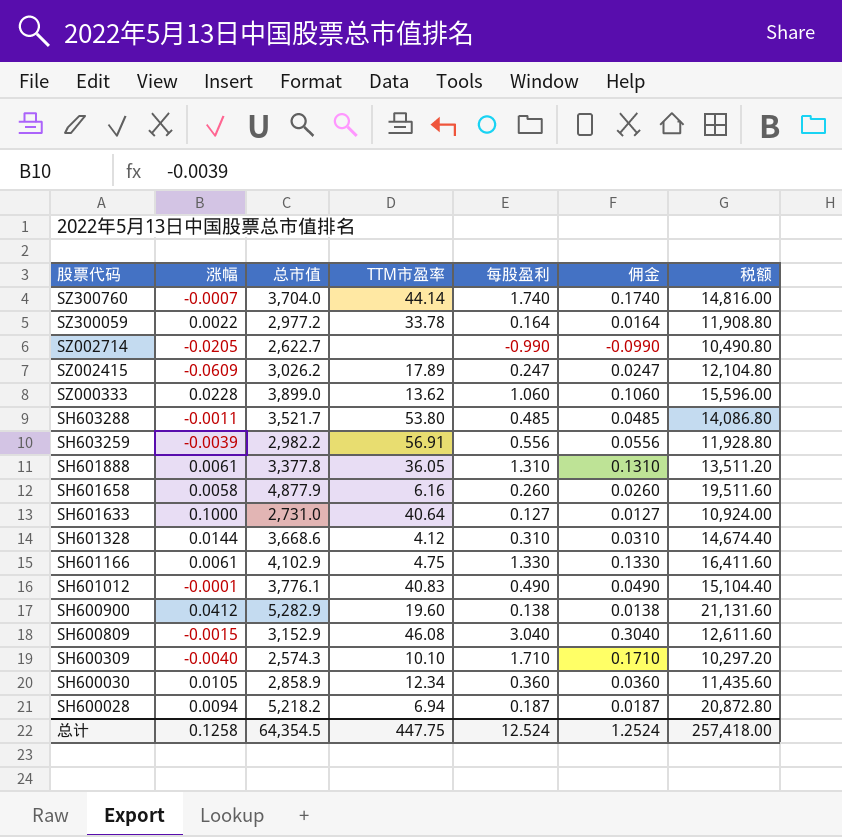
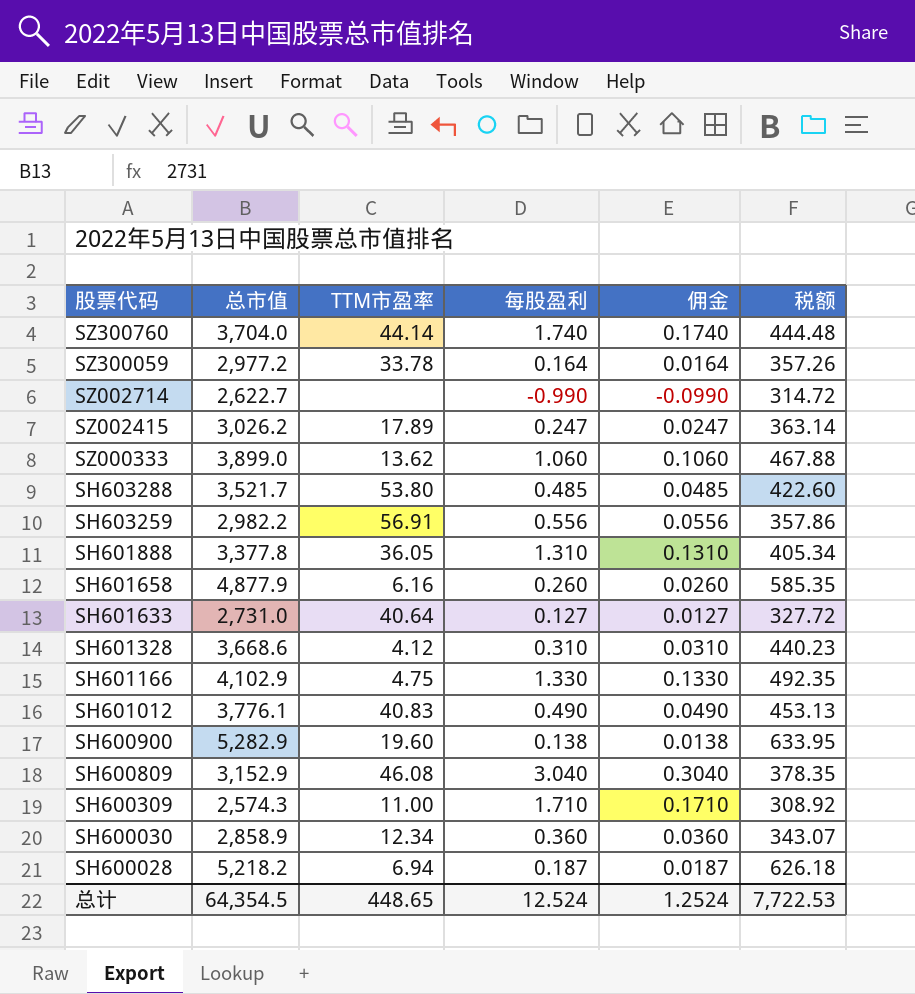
column 涨幅 | position: 2 -> none
column 税额 | formula: [总市值] * 4 -> [总市值] * 0.12
SH600309 | TTM市盈率: 10.10 -> 11.00
总计 | TTM市盈率: 447.75 -> 448.65
总计 | 税额: 257,418.00 -> 7,722.53

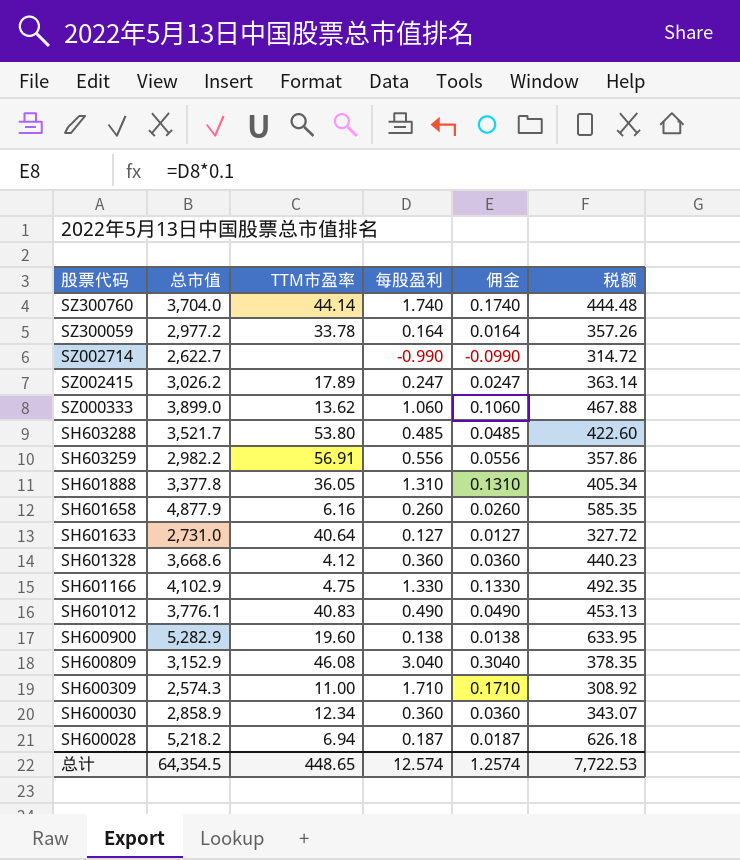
SH601328 | 每股盈利: 0.310 -> 0.360
SH601328 | 佣金: 0.0310 -> 0.0360
总计 | 每股盈利: 12.524 -> 12.574
总计 | 佣金: 1.2524 -> 1.2574

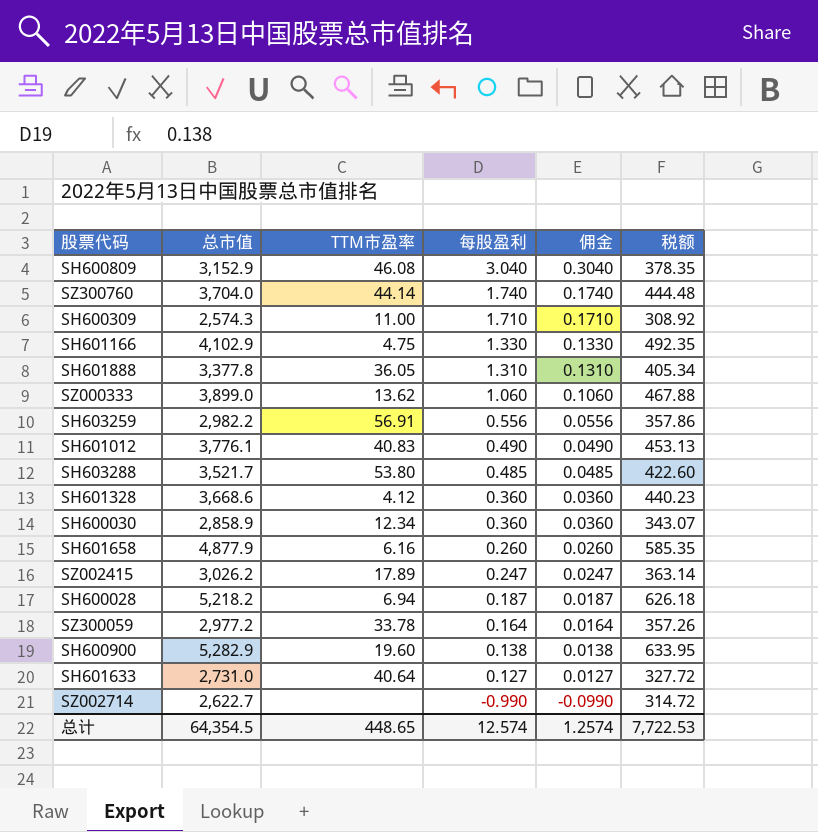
row order: 股票代码 descending -> 每股盈利 descending

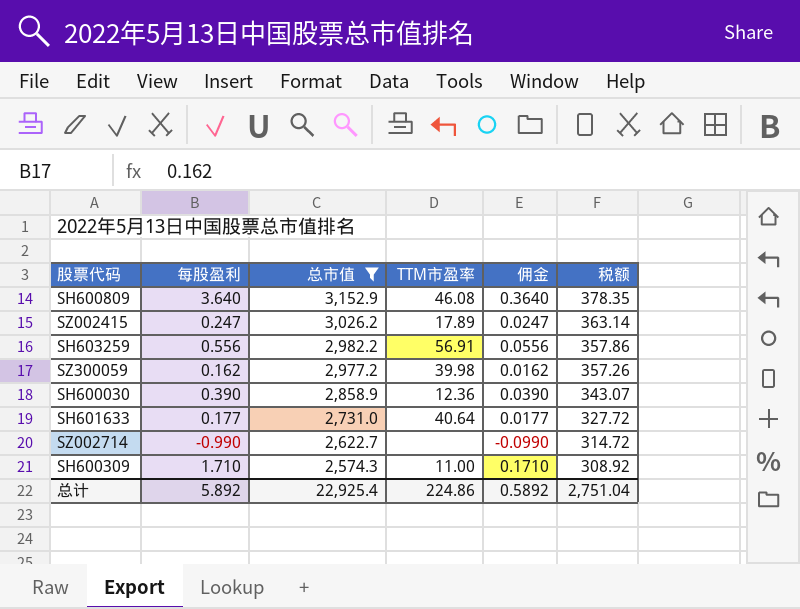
filter: none -> 总市值 <= 3,152.9
row order: 每股盈利 descending -> 总市值 descending
column 每股盈利 | position: 4 -> 2
SH600809 | 每股盈利: 3.040 -> 3.640
SH600809 | 佣金: 0.3040 -> 0.3640
SZ300059 | 每股盈利: 0.164 -> 0.162
SZ300059 | TTM市盈率: 33.78 -> 39.98
SZ300059 | 佣金: 0.0164 -> 0.0162
SH600030 | 每股盈利: 0.360 -> 0.390
SH600030 | TTM市盈率: 12.34 -> 12.36
SH600030 | 佣金: 0.0360 -> 0.0390
SH601633 | 每股盈利: 0.127 -> 0.177
SH601633 | 佣金: 0.0127 -> 0.0177
总计 | 每股盈利: 12.574 -> 5.892
总计 | 总市值: 64,354.5 -> 22,925.4
总计 | TTM市盈率: 448.65 -> 224.86
总计 | 佣金: 1.2574 -> 0.5892
总计 | 税额: 7,722.53 -> 2,751.04

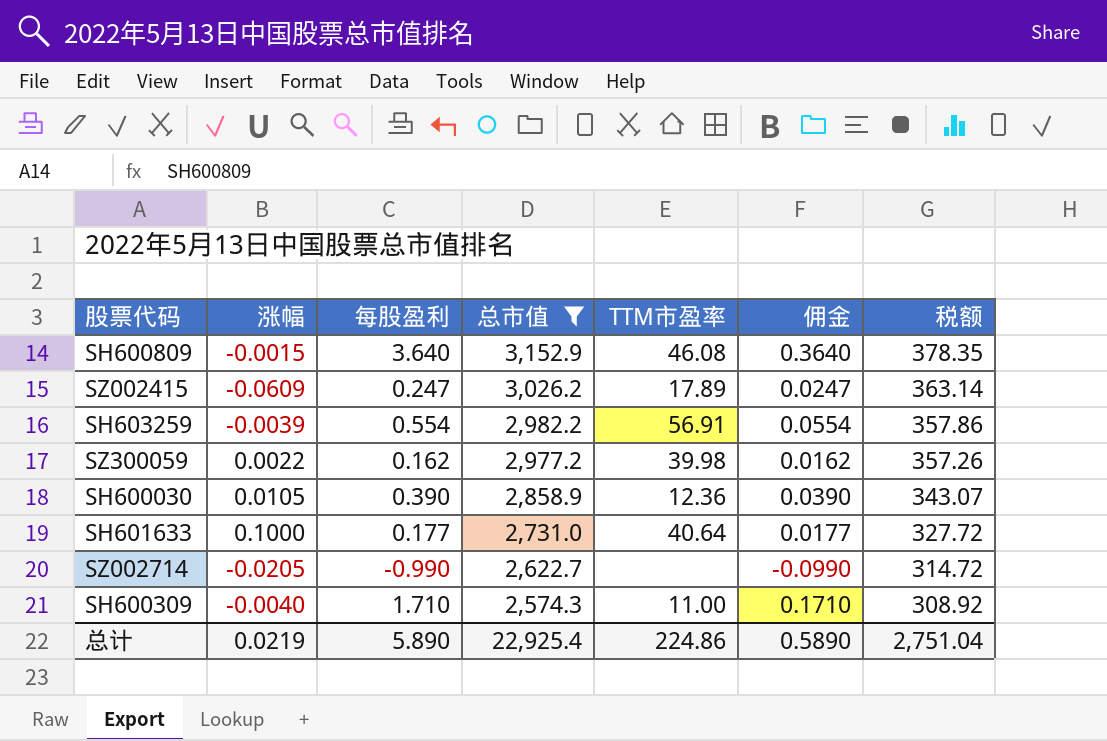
column 涨幅 | position: none -> 2
SH603259 | 每股盈利: 0.556 -> 0.554
SH603259 | 佣金: 0.0556 -> 0.0554
总计 | 每股盈利: 5.892 -> 5.890
总计 | 佣金: 0.5892 -> 0.5890

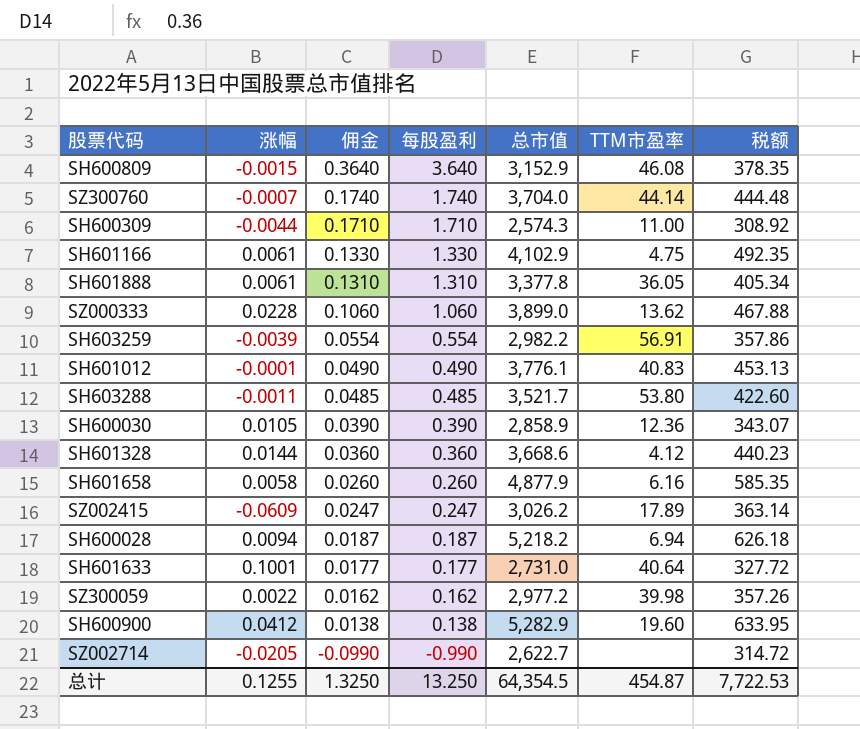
filter: 总市值 <= 3,152.9 -> none
row order: 总市值 descending -> 佣金 descending
column 佣金 | position: 6 -> 3
SH600309 | 涨幅: -0.0040 -> -0.0044
SH601633 | 涨幅: 0.1000 -> 0.1001
总计 | 涨幅: 0.0219 -> 0.1255
总计 | 佣金: 0.5890 -> 1.3250
总计 | 每股盈利: 5.890 -> 13.250
总计 | 总市值: 22,925.4 -> 64,354.5
总计 | TTM市盈率: 224.86 -> 454.87
总计 | 税额: 2,751.04 -> 7,722.53

